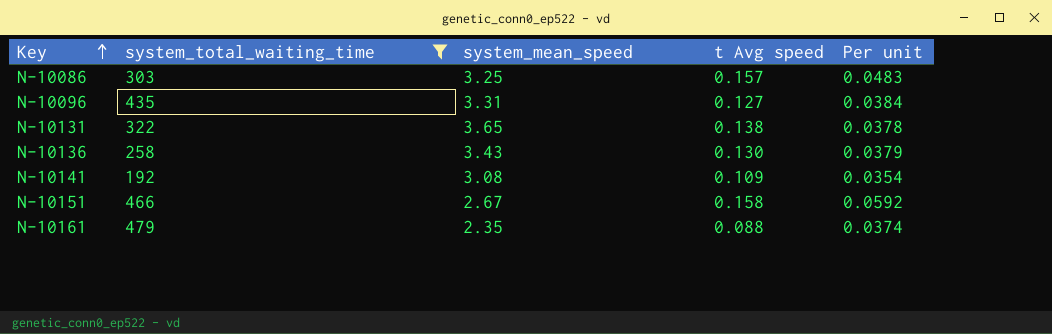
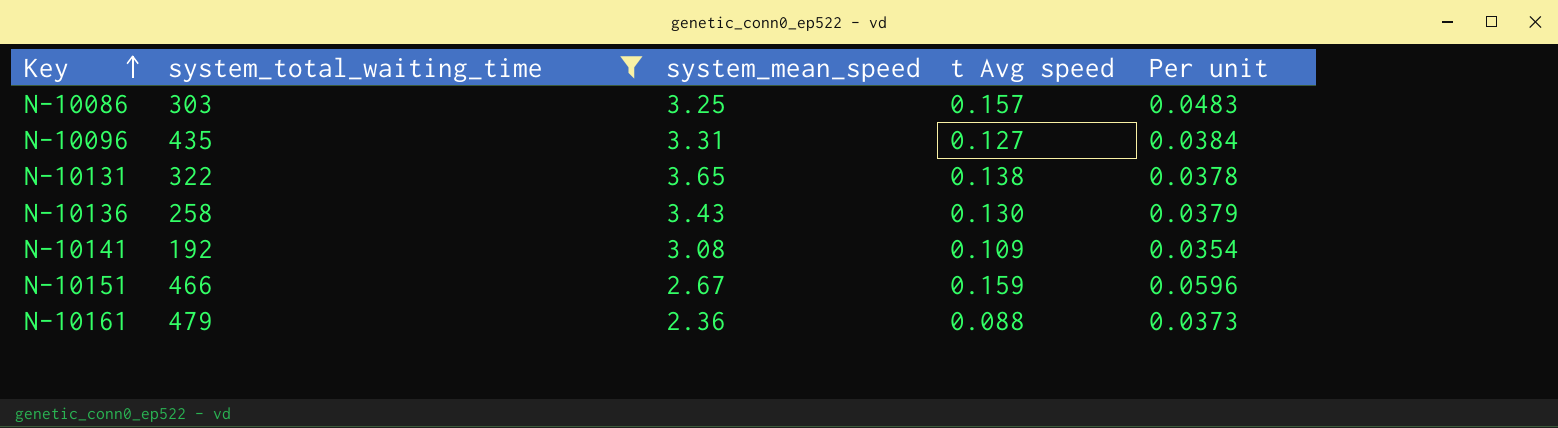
N-10151 | t Avg speed: 0.158 -> 0.159
N-10151 | Per unit: 0.0592 -> 0.0596
N-10161 | system_mean_speed: 2.35 -> 2.36
N-10161 | Per unit: 0.0374 -> 0.0373

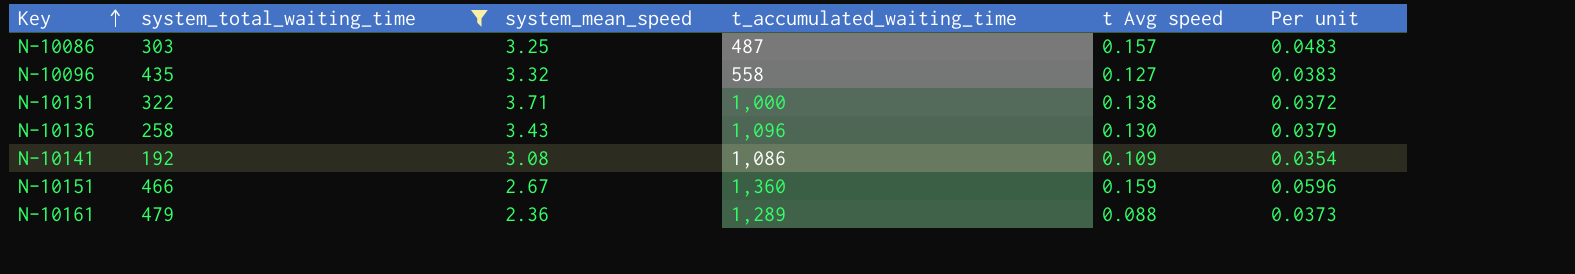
column t_accumulated_waiting_time | position: none -> 4
N-10096 | system_mean_speed: 3.31 -> 3.32
N-10096 | Per unit: 0.0384 -> 0.0383
N-10131 | system_mean_speed: 3.65 -> 3.71
N-10131 | Per unit: 0.0378 -> 0.0372

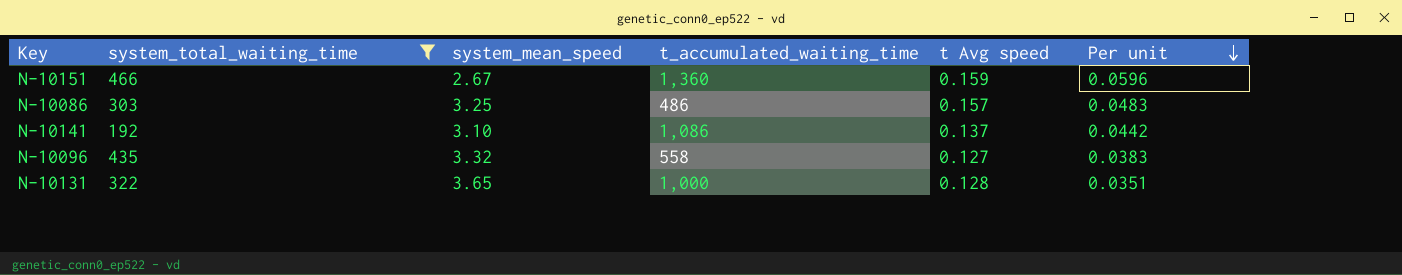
row order: Key ascending -> Per unit descending
row N-10136: 258 | 3.43 | 1,096 | 0.130 | 0.0379 -> none
row N-10161: 479 | 2.36 | 1,289 | 0.088 | 0.0373 -> none
N-10086 | t_accumulated_waiting_time: 487 -> 486
N-10141 | system_mean_speed: 3.08 -> 3.10
N-10141 | t Avg speed: 0.109 -> 0.137
N-10141 | Per unit: 0.0354 -> 0.0442
N-10131 | system_mean_speed: 3.71 -> 3.65
N-10131 | t Avg speed: 0.138 -> 0.128
N-10131 | Per unit: 0.0372 -> 0.0351

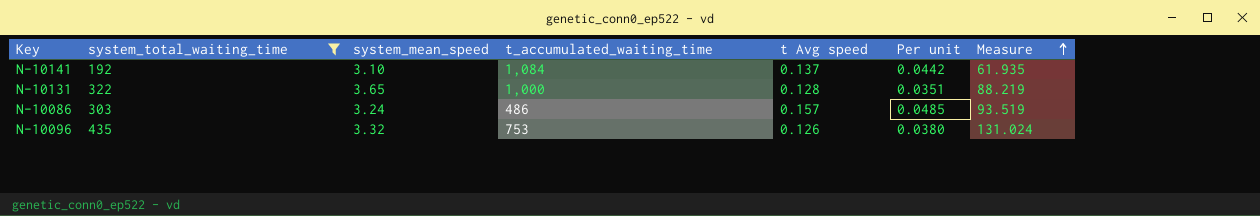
row order: Per unit descending -> Measure ascending
column Measure | formula: none -> [system_total_waiting_time] / [system_mean_speed]
row N-10151: 466 | 2.67 | 1,360 | 0.159 | 0.0596 -> none
N-10141 | t_accumulated_waiting_time: 1,086 -> 1,084
N-10086 | system_mean_speed: 3.25 -> 3.24
N-10086 | Per unit: 0.0483 -> 0.0485
N-10096 | t_accumulated_waiting_time: 558 -> 753
N-10096 | t Avg speed: 0.127 -> 0.126
N-10096 | Per unit: 0.0383 -> 0.0380

